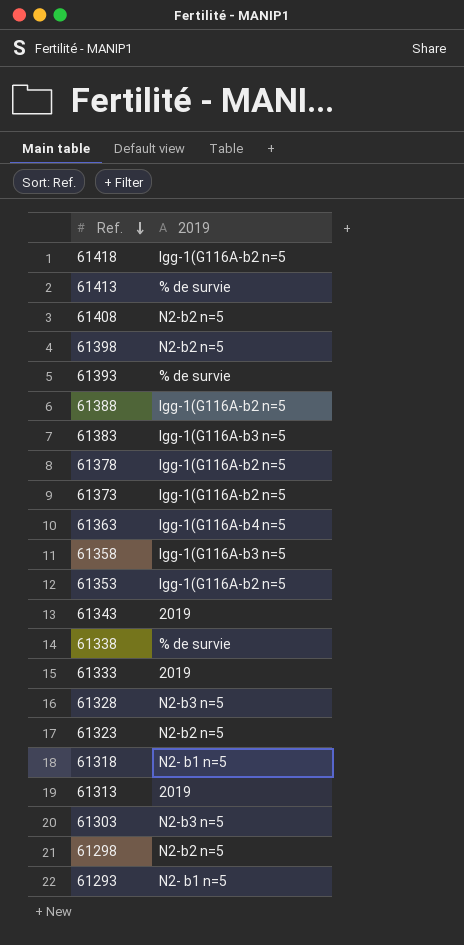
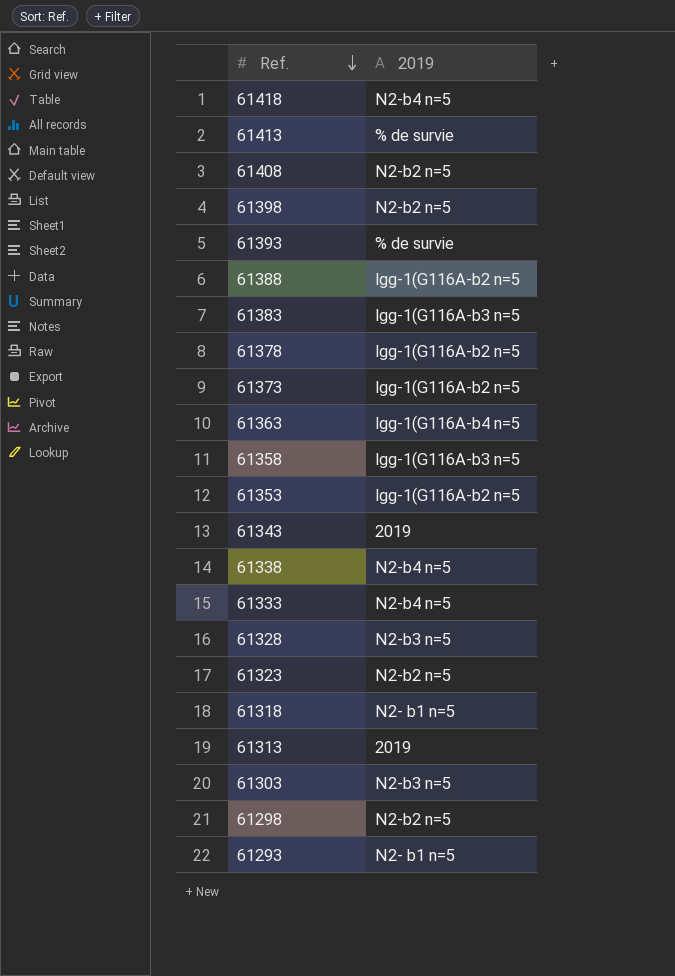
61418 | 2019: lgg-1(G116A-b2 n=5 -> N2-b4 n=5
61338 | 2019: % de survie -> N2-b4 n=5
61333 | 2019: 2019 -> N2-b4 n=5

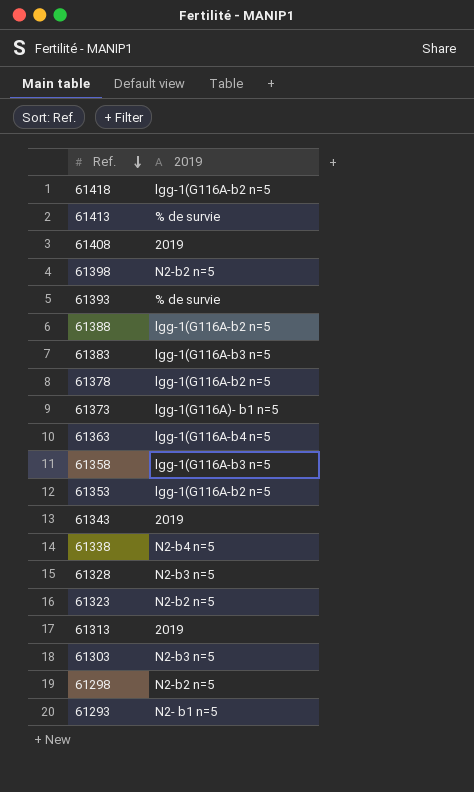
row 61333: N2-b4 n=5 -> none
row 61318: N2- b1 n=5 -> none
61418 | 2019: N2-b4 n=5 -> lgg-1(G116A-b2 n=5
61408 | 2019: N2-b2 n=5 -> 2019
61373 | 2019: lgg-1(G116A-b2 n=5 -> lgg-1(G116A)- b1 n=5

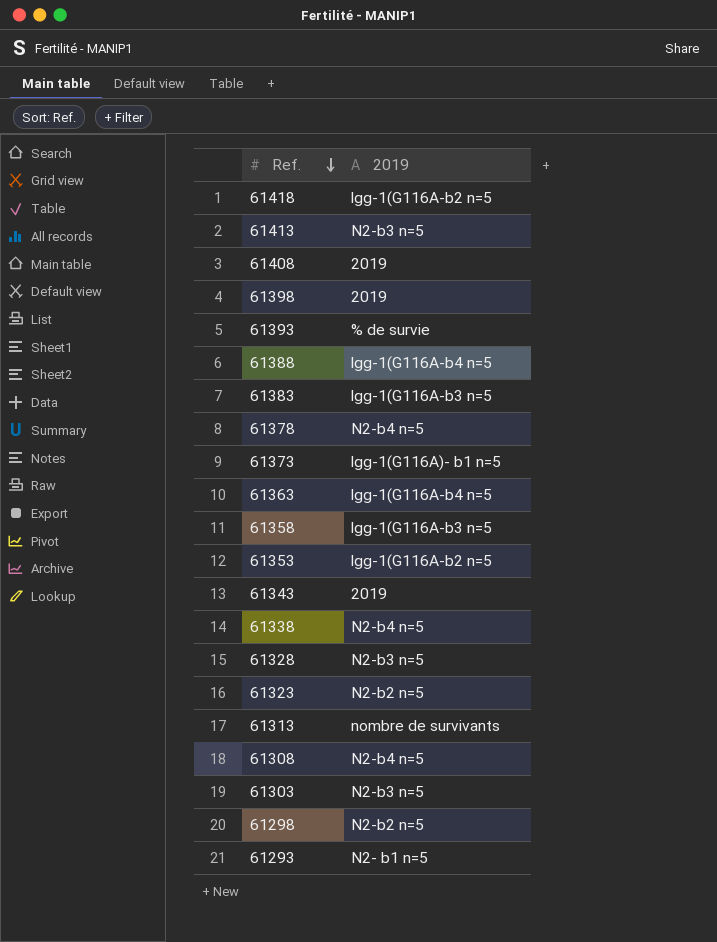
61413 | 2019: % de survie -> N2-b3 n=5
61398 | 2019: N2-b2 n=5 -> 2019
61388 | 2019: lgg-1(G116A-b2 n=5 -> lgg-1(G116A-b4 n=5
61378 | 2019: lgg-1(G116A-b2 n=5 -> N2-b4 n=5
61313 | 2019: 2019 -> nombre de survivants
row 61308: none -> N2-b4 n=5

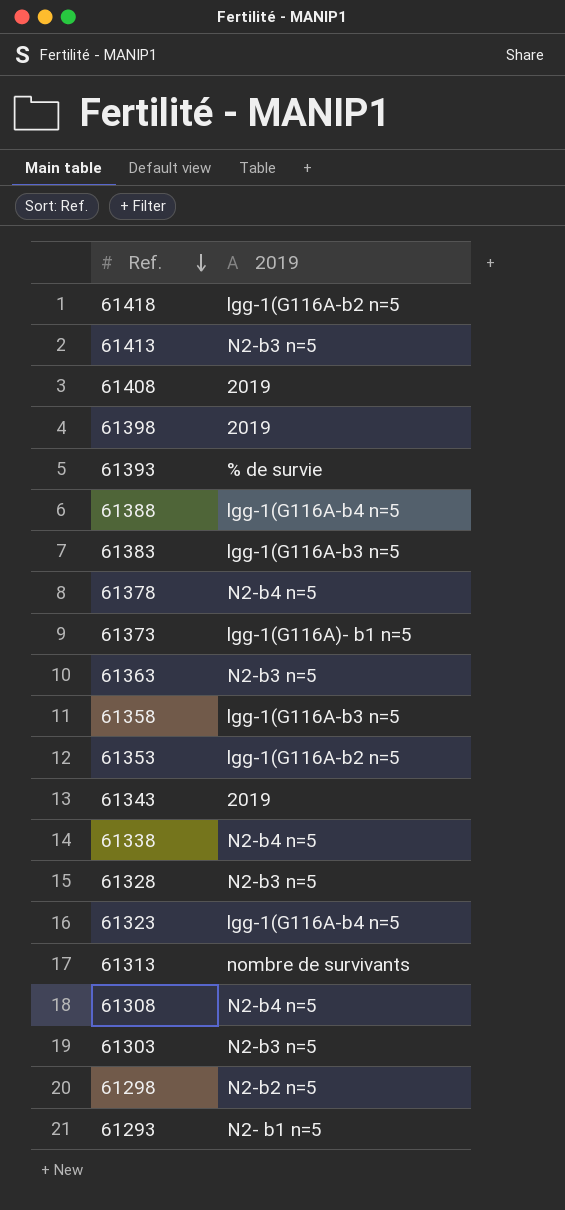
61363 | 2019: lgg-1(G116A-b4 n=5 -> N2-b3 n=5
61323 | 2019: N2-b2 n=5 -> lgg-1(G116A-b4 n=5

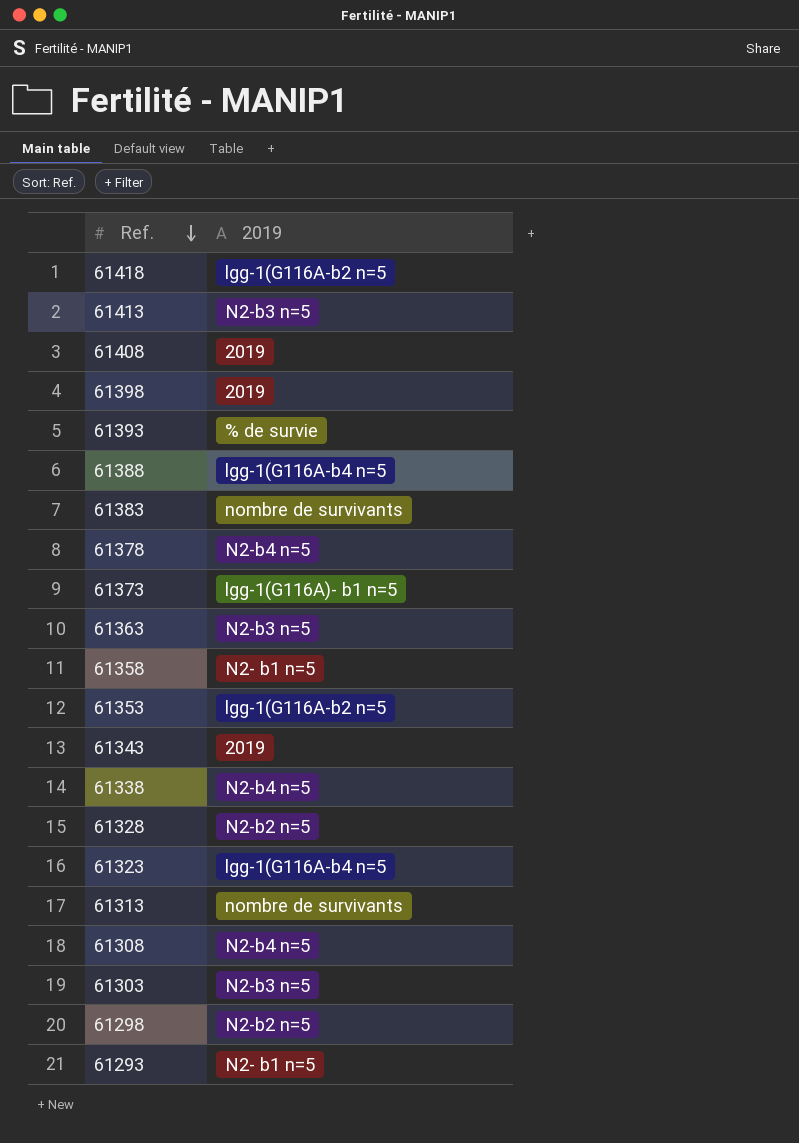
61383 | 2019: lgg-1(G116A-b3 n=5 -> nombre de survivants
61358 | 2019: lgg-1(G116A-b3 n=5 -> N2- b1 n=5
61328 | 2019: N2-b3 n=5 -> N2-b2 n=5

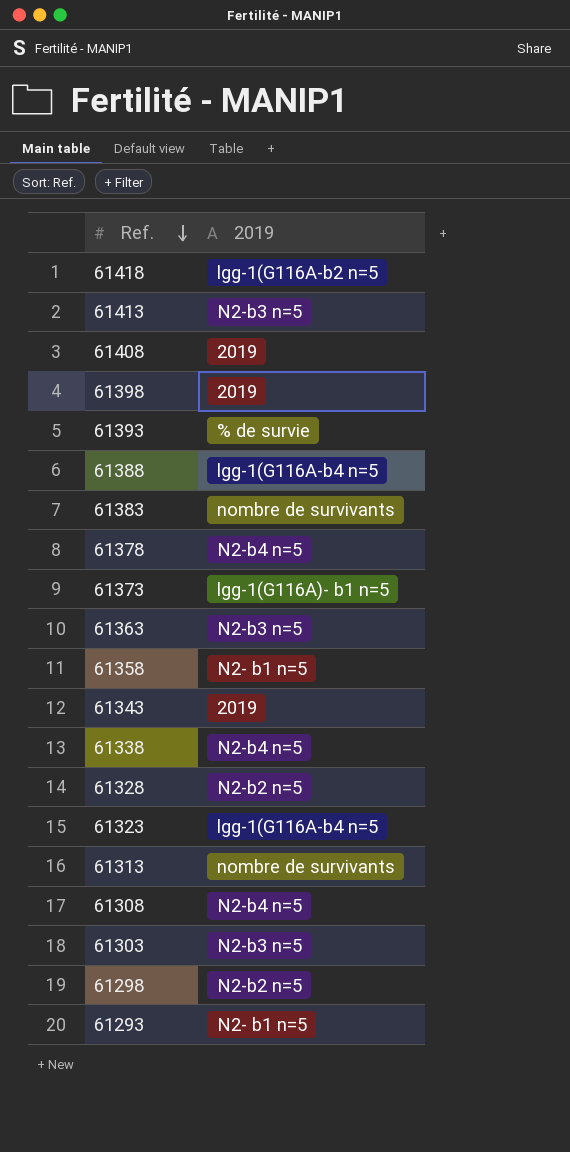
row 61353: lgg-1(G116A-b2 n=5 -> none

